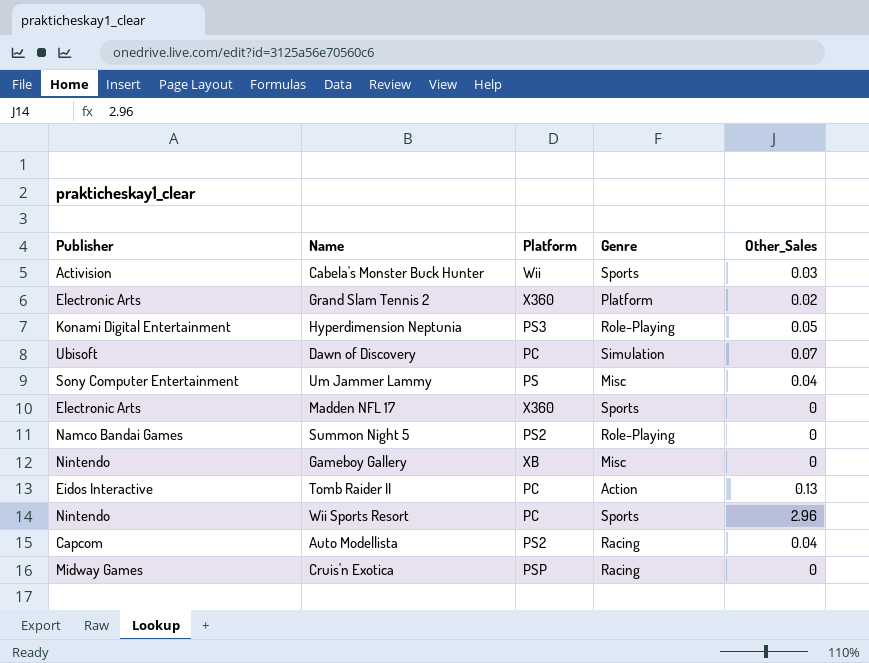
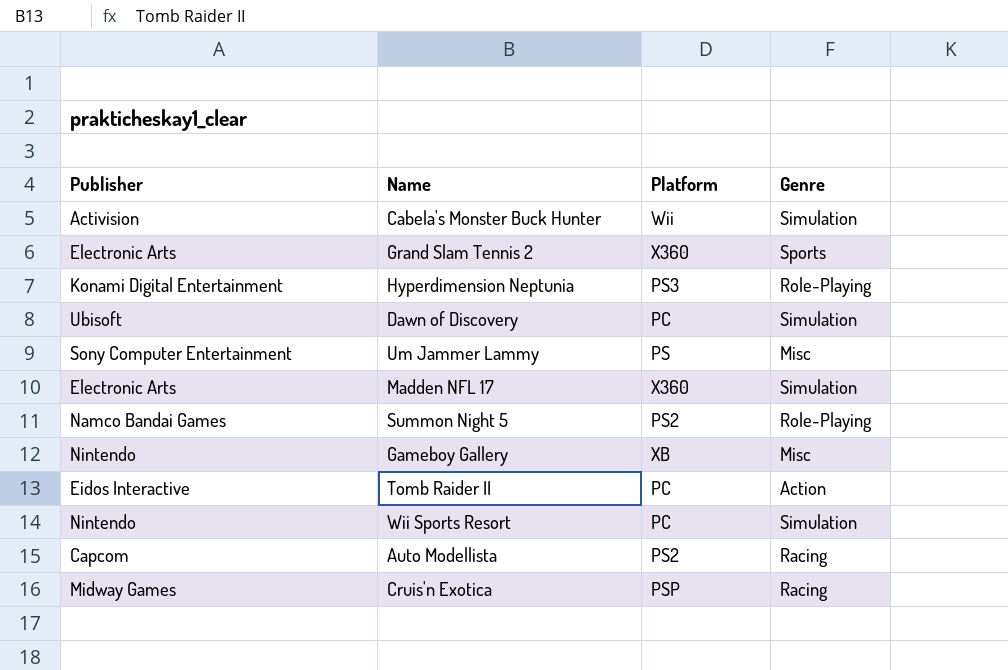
column Other_Sales | position: 5 -> none
Cabela's Monster Buck Hunter | Genre: Sports -> Simulation
Grand Slam Tennis 2 | Genre: Platform -> Sports
Madden NFL 17 | Genre: Sports -> Simulation
Wii Sports Resort | Genre: Sports -> Simulation

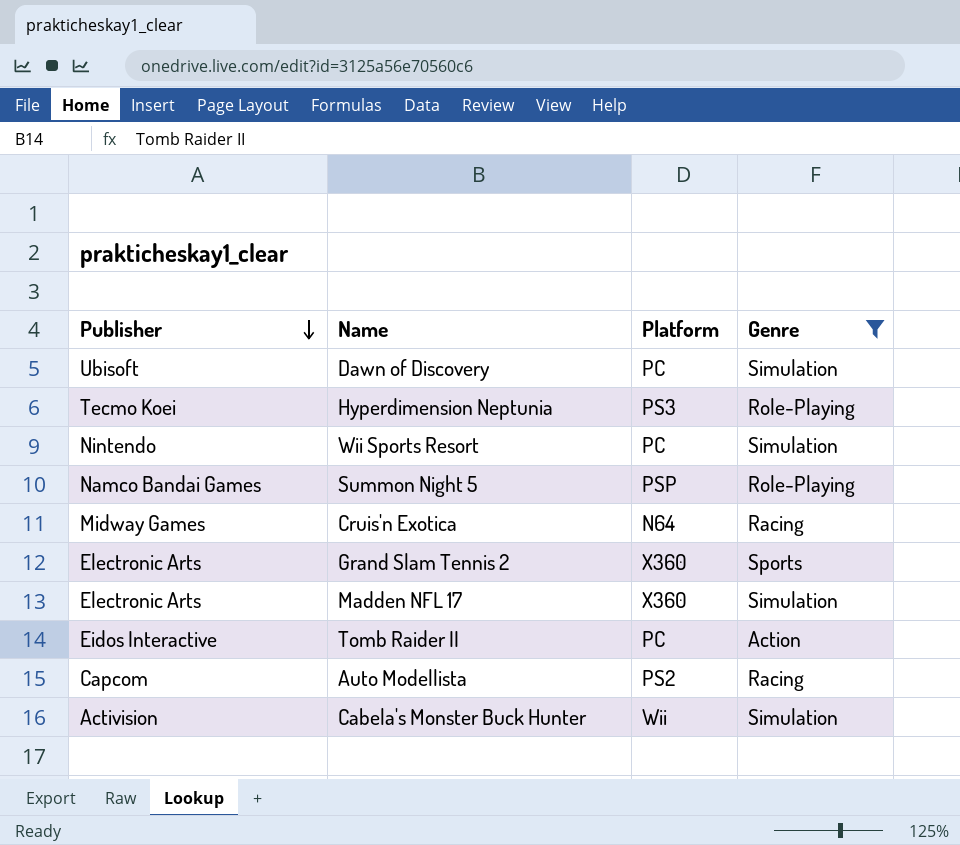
filter: none -> Genre != Misc
row order: none -> Publisher descending
Hyperdimension Neptunia | Publisher: Konami Digital Entertainment -> Tecmo Koei
Summon Night 5 | Platform: PS2 -> PSP
Cruis'n Exotica | Platform: PSP -> N64

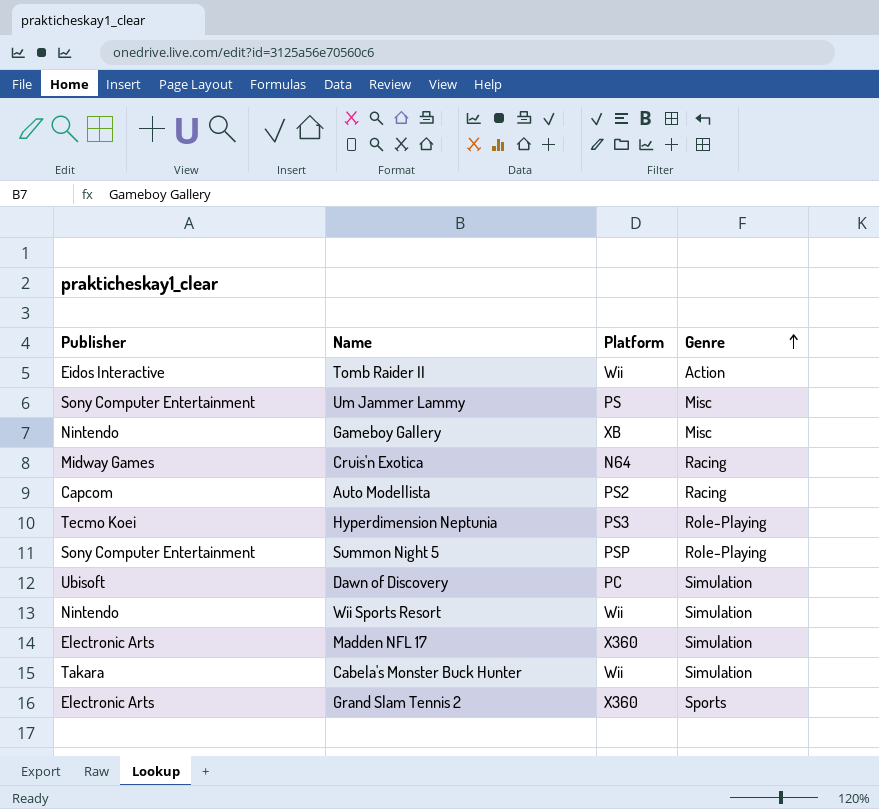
filter: Genre != Misc -> none
row order: Publisher descending -> Genre ascending
Tomb Raider II | Platform: PC -> Wii
Summon Night 5 | Publisher: Namco Bandai Games -> Sony Computer Entertainment
Wii Sports Resort | Platform: PC -> Wii
Cabela's Monster Buck Hunter | Publisher: Activision -> Takara

